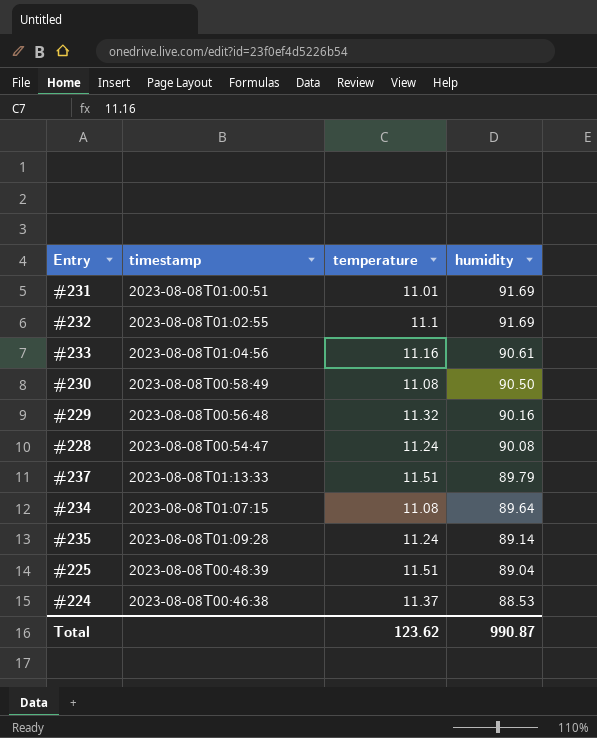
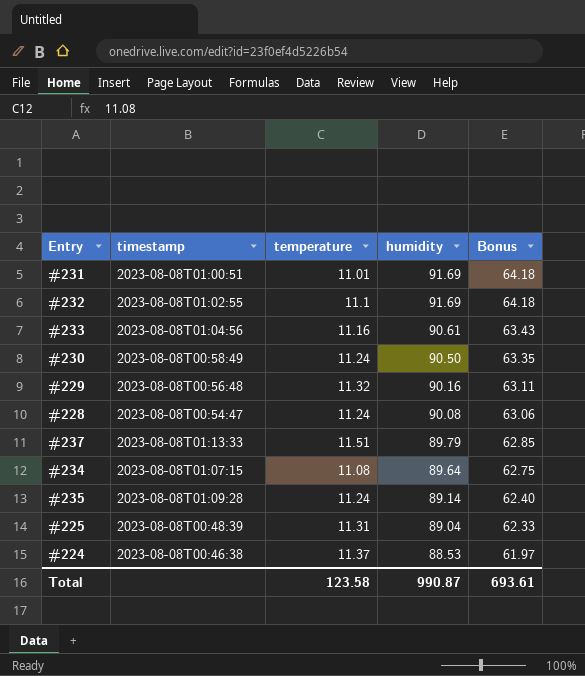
column Bonus | formula: none -> [humidity] * 0.7
#230 | temperature: 11.08 -> 11.24
#225 | temperature: 11.51 -> 11.31
Total | temperature: 123.62 -> 123.58

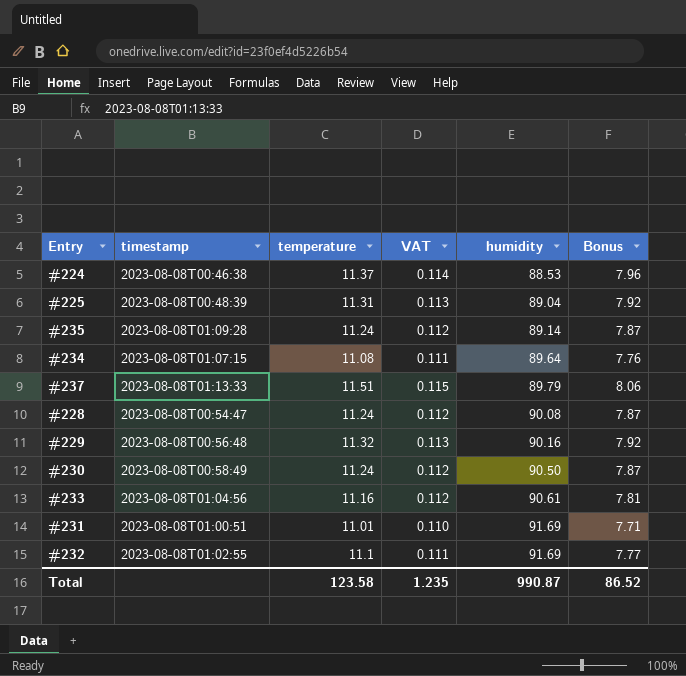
row order: humidity descending -> humidity ascending
column VAT | formula: none -> [temperature] * 0.01
column Bonus | formula: [humidity] * 0.7 -> [temperature] * 0.7
Total | Bonus: 693.61 -> 86.52

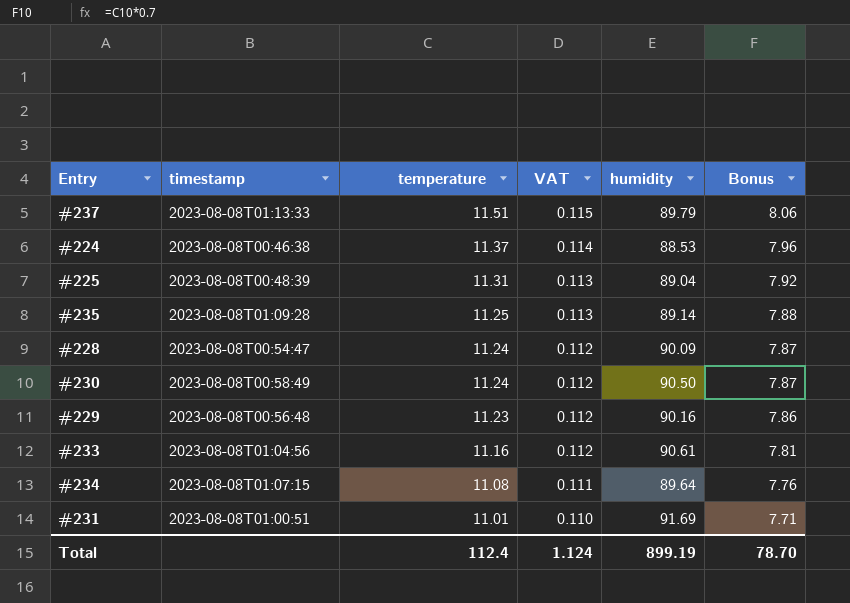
row order: humidity ascending -> temperature descending
row #232: 2023-08-08T01:02:55 | 11.1 | 0.111 | 91.69 | 7.77 -> none
#235 | temperature: 11.24 -> 11.25
#235 | VAT: 0.112 -> 0.113
#235 | Bonus: 7.87 -> 7.88
#228 | humidity: 90.08 -> 90.09
#229 | temperature: 11.32 -> 11.23
#229 | VAT: 0.113 -> 0.112
#229 | Bonus: 7.92 -> 7.86
Total | temperature: 123.58 -> 112.4
Total | VAT: 1.235 -> 1.124
Total | humidity: 990.87 -> 899.19
Total | Bonus: 86.52 -> 78.70

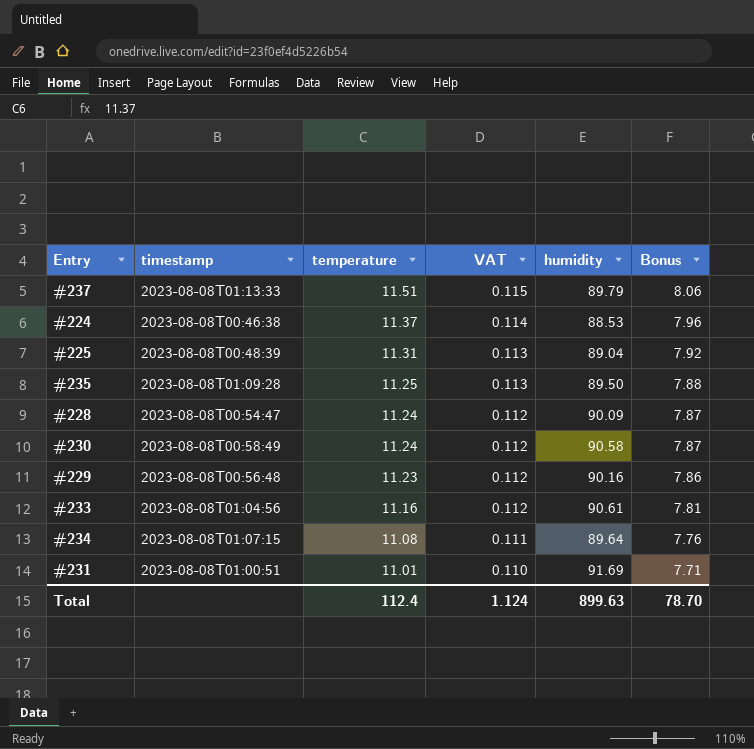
#235 | humidity: 89.14 -> 89.50
#230 | humidity: 90.50 -> 90.58
Total | humidity: 899.19 -> 899.63

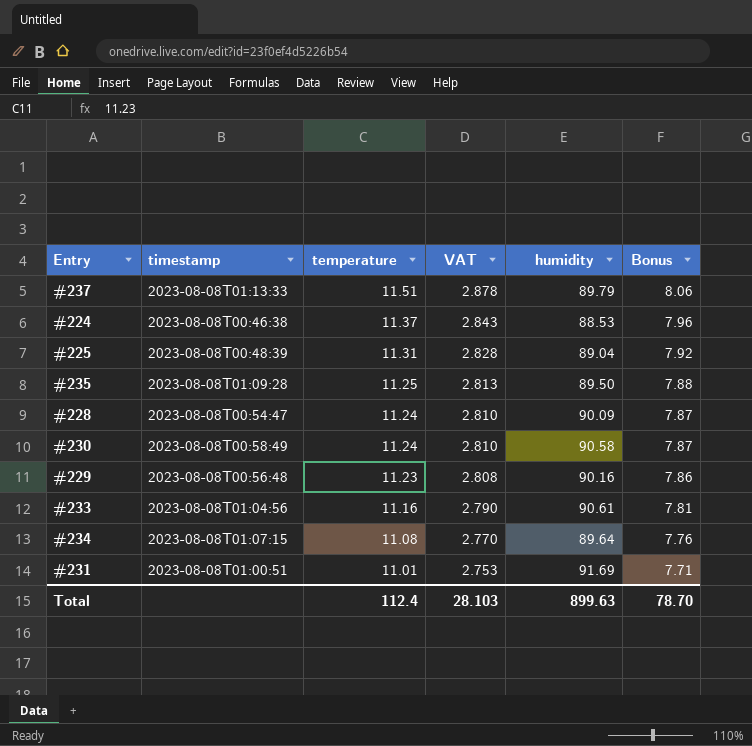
column VAT | formula: [temperature] * 0.01 -> [temperature] * 0.25
Total | VAT: 1.124 -> 28.103

